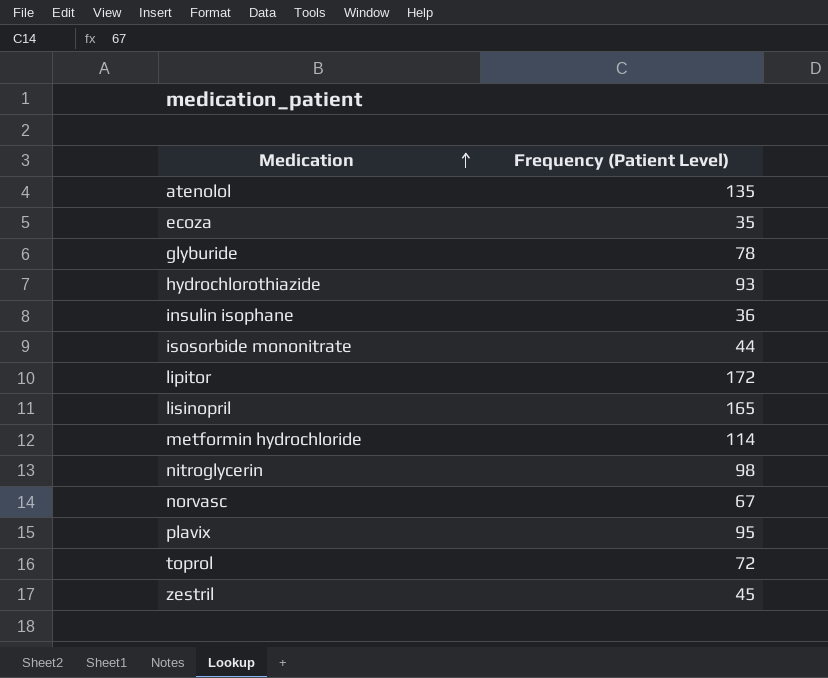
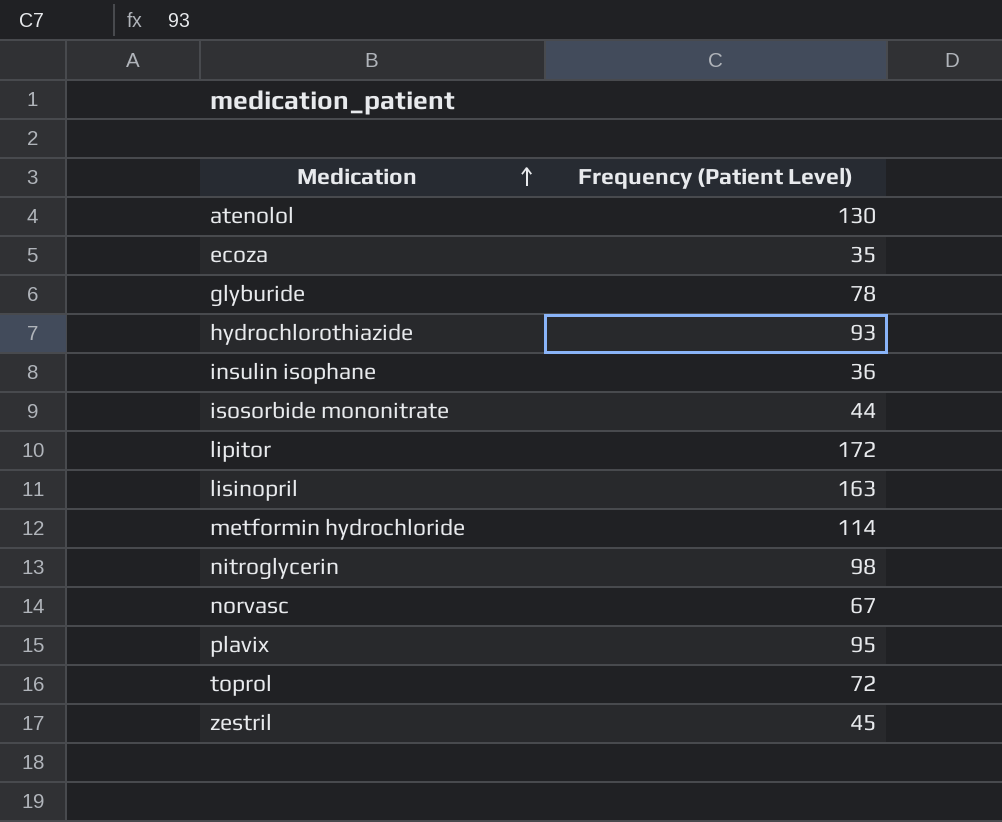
atenolol | Frequency (Patient Level): 135 -> 130
lisinopril | Frequency (Patient Level): 165 -> 163

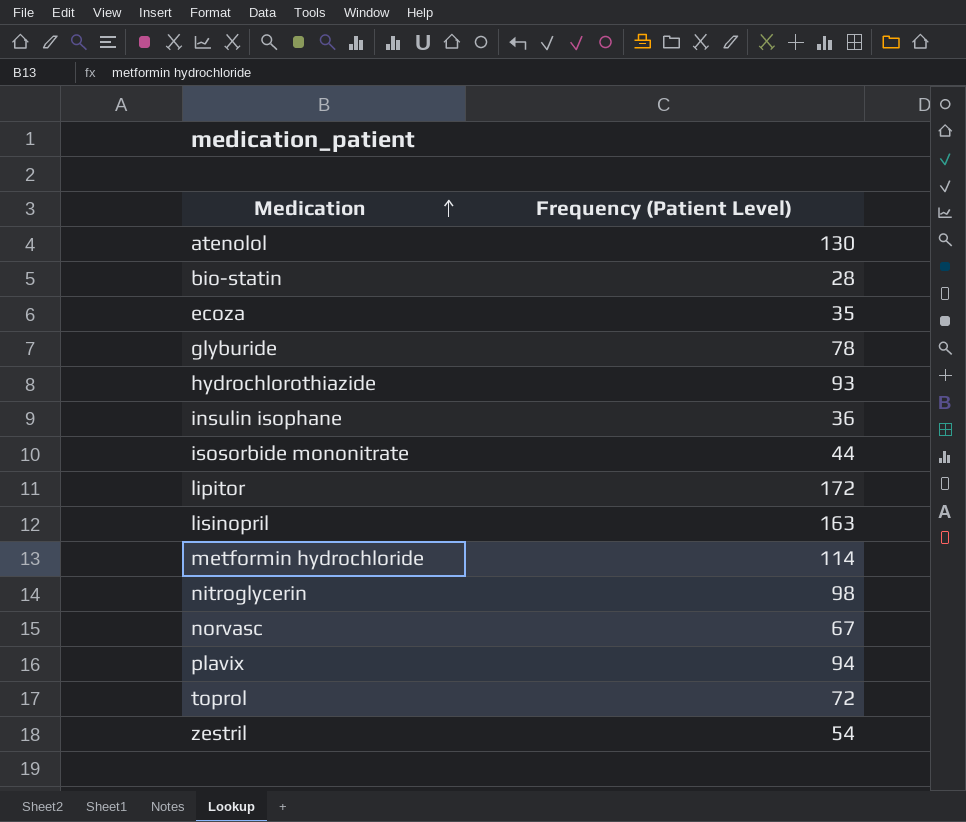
row bio-statin: none -> 28
plavix | Frequency (Patient Level): 95 -> 94
zestril | Frequency (Patient Level): 45 -> 54

